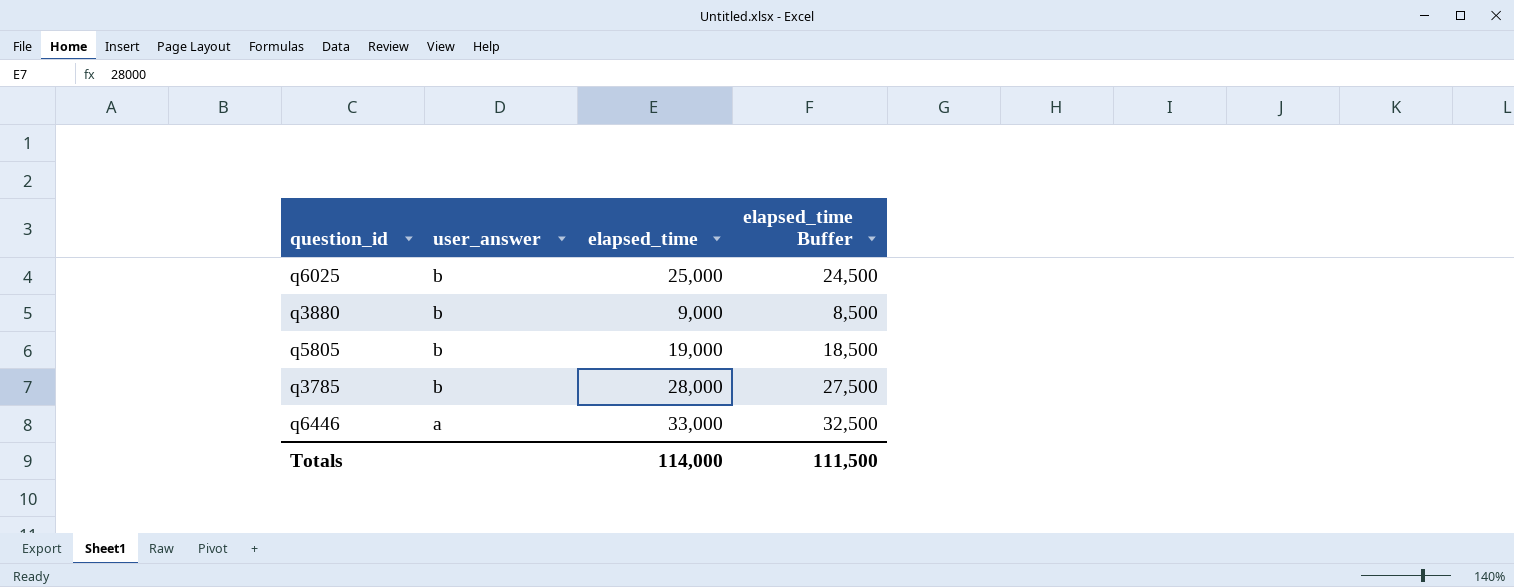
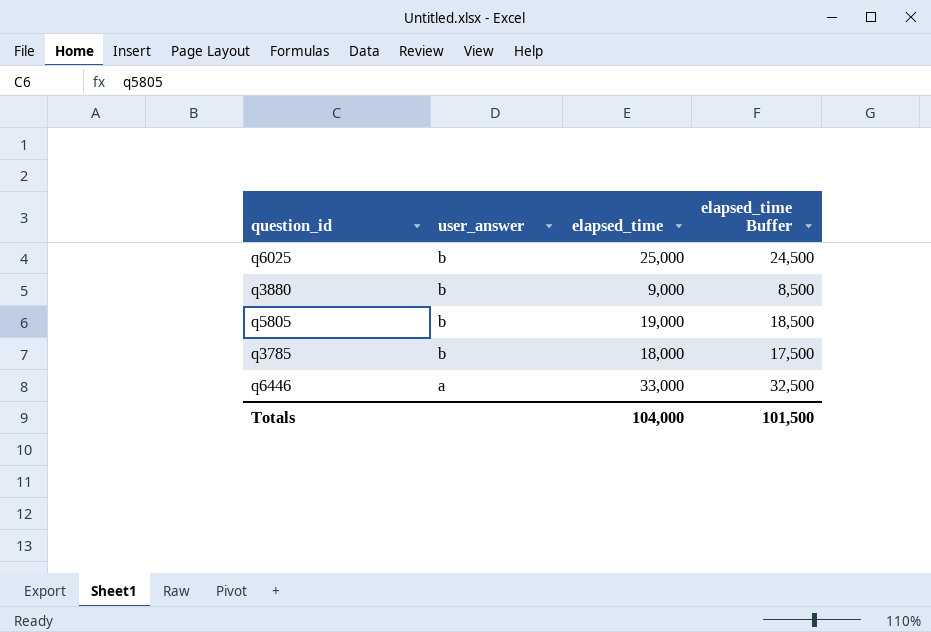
q3785 | elapsed_time: 28,000 -> 18,000
q3785 | elapsed_time Buffer: 27,500 -> 17,500
Totals | elapsed_time: 114,000 -> 104,000
Totals | elapsed_time Buffer: 111,500 -> 101,500

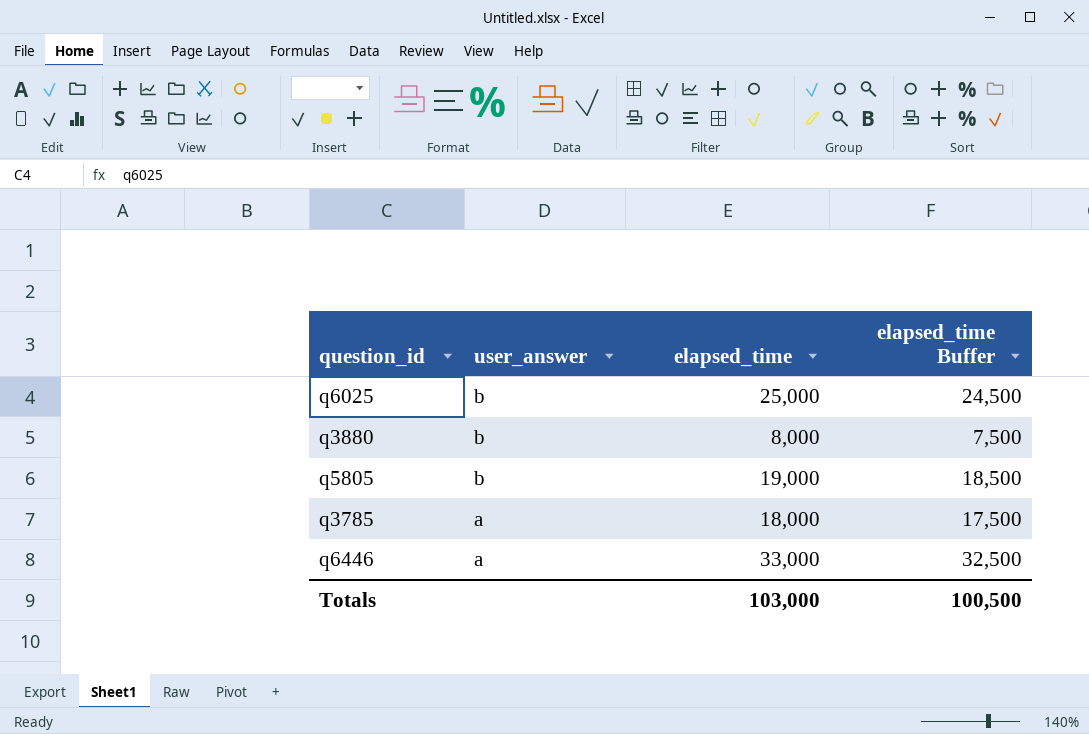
q3880 | elapsed_time: 9,000 -> 8,000
q3880 | elapsed_time Buffer: 8,500 -> 7,500
q3785 | user_answer: b -> a
Totals | elapsed_time: 104,000 -> 103,000
Totals | elapsed_time Buffer: 101,500 -> 100,500

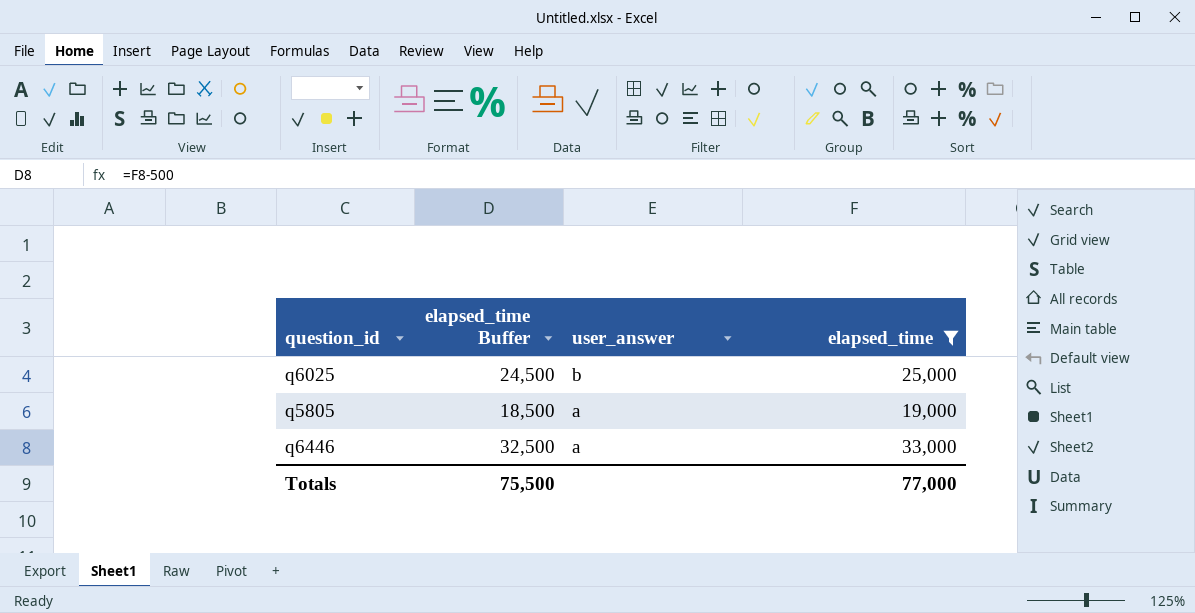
filter: none -> elapsed_time >= 19,000
column elapsed_time Buffer | position: 4 -> 2
q5805 | user_answer: b -> a
Totals | elapsed_time Buffer: 100,500 -> 75,500
Totals | elapsed_time: 103,000 -> 77,000

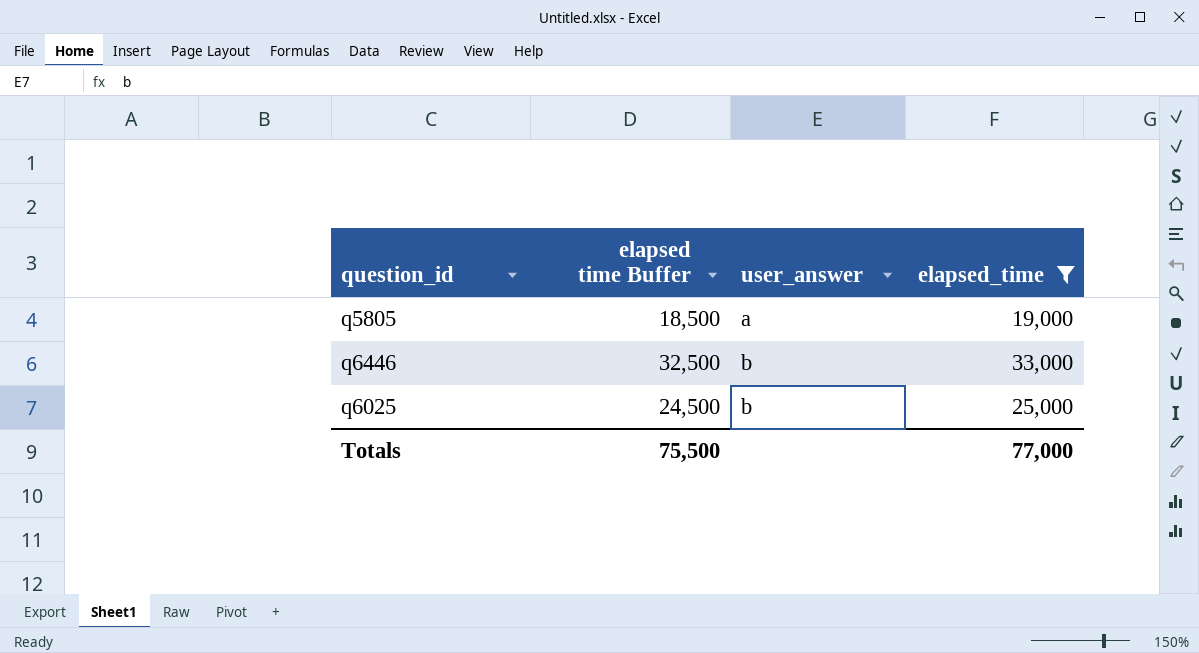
row order: user_answer descending -> user_answer ascending
column name: elapsed_time Buffer -> elapsed time Buffer
q6446 | user_answer: a -> b

